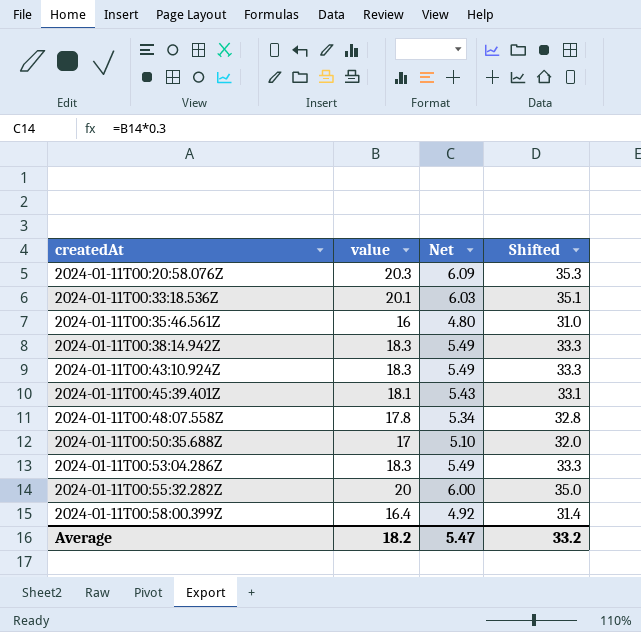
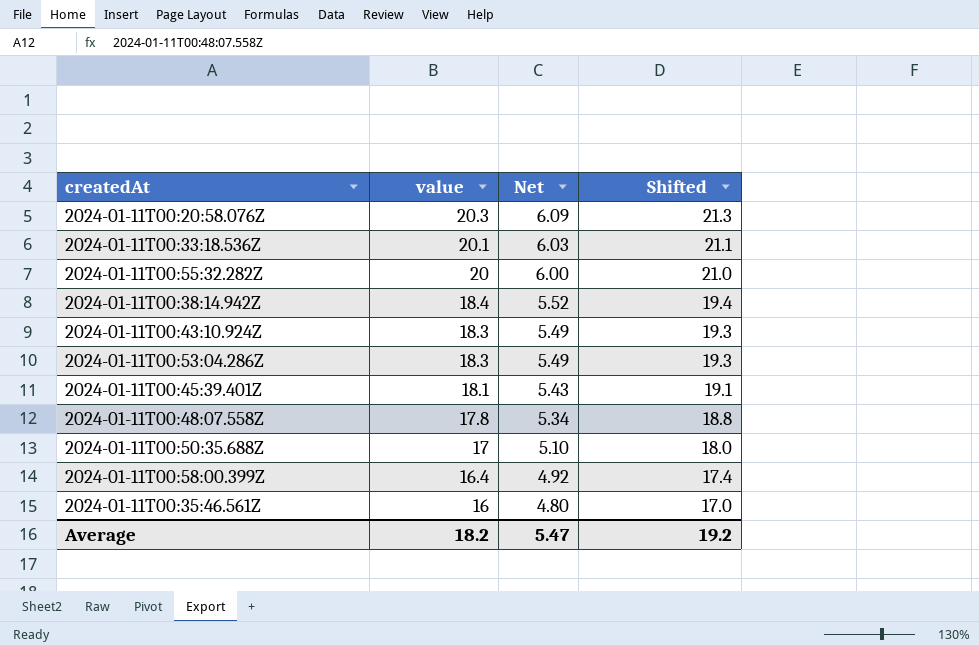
row order: createdAt ascending -> value descending
column Shifted | formula: [value] + 15 -> [value] + 1
2024-01-11T00:38:14.942Z | value: 18.3 -> 18.4
2024-01-11T00:38:14.942Z | Net: 5.49 -> 5.52
Average | Shifted: 33.2 -> 19.2

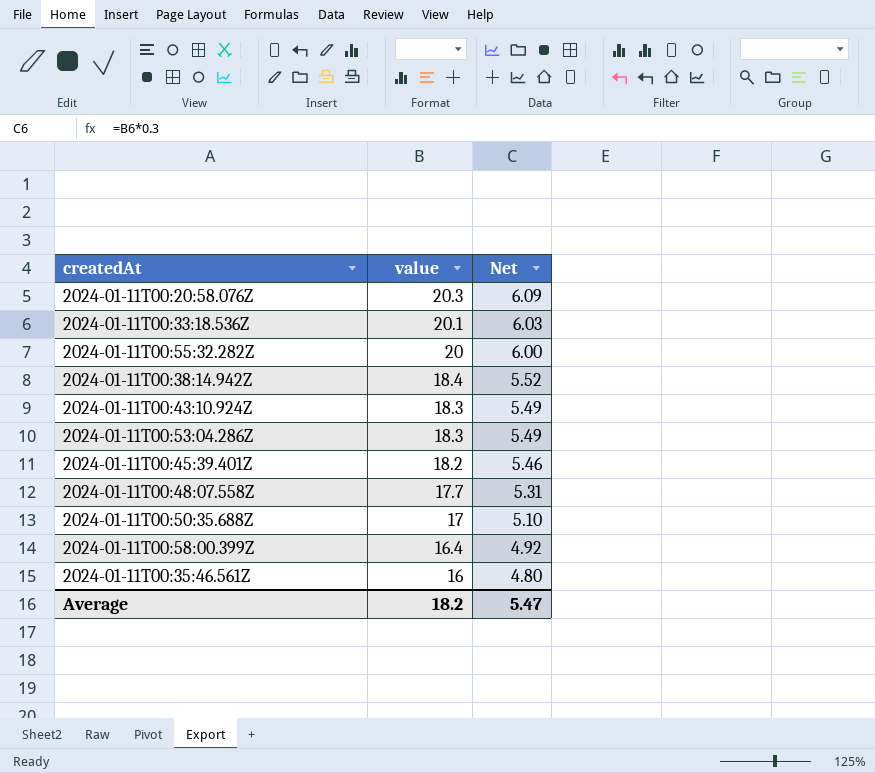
column Shifted | formula: [value] + 1 -> none
2024-01-11T00:45:39.401Z | value: 18.1 -> 18.2
2024-01-11T00:45:39.401Z | Net: 5.43 -> 5.46
2024-01-11T00:48:07.558Z | value: 17.8 -> 17.7
2024-01-11T00:48:07.558Z | Net: 5.34 -> 5.31

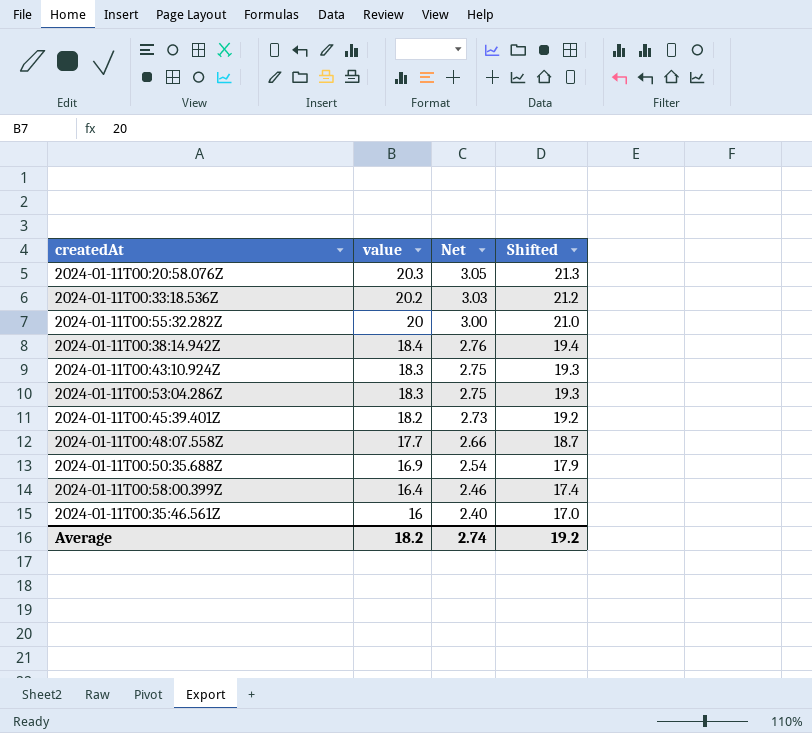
column Net | formula: [value] * 0.3 -> [value] * 0.15
column Shifted | formula: none -> [value] + 1
2024-01-11T00:33:18.536Z | value: 20.1 -> 20.2
2024-01-11T00:50:35.688Z | value: 17 -> 16.9
Average | Net: 5.47 -> 2.74

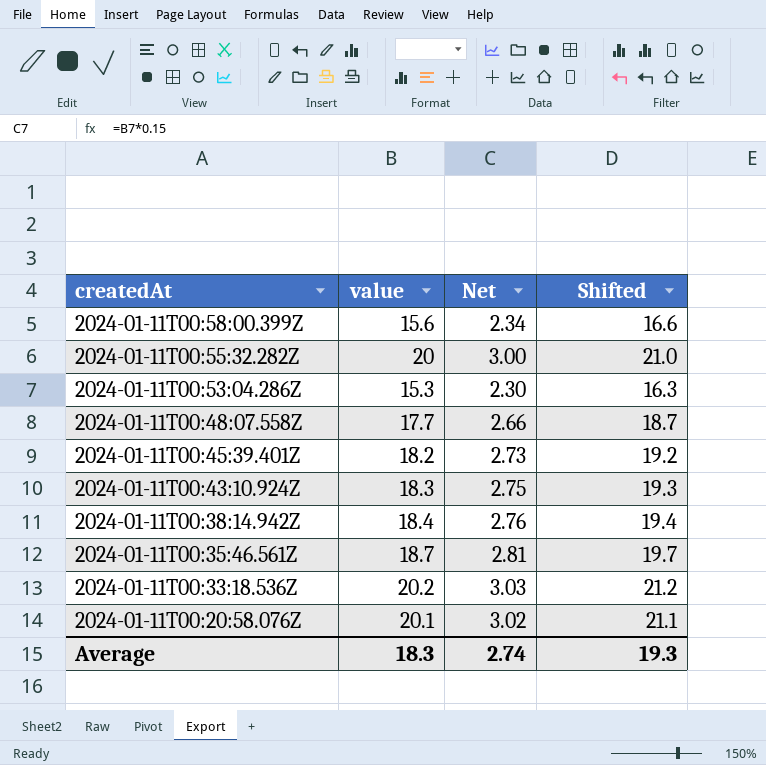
row order: value descending -> createdAt descending
row 2024-01-11T00:50:35.688Z: 16.9 | 2.54 | 17.9 -> none
2024-01-11T00:58:00.399Z | value: 16.4 -> 15.6
2024-01-11T00:58:00.399Z | Net: 2.46 -> 2.34
2024-01-11T00:58:00.399Z | Shifted: 17.4 -> 16.6
2024-01-11T00:53:04.286Z | value: 18.3 -> 15.3
2024-01-11T00:53:04.286Z | Net: 2.75 -> 2.30
2024-01-11T00:53:04.286Z | Shifted: 19.3 -> 16.3
2024-01-11T00:35:46.561Z | value: 16 -> 18.7
2024-01-11T00:35:46.561Z | Net: 2.40 -> 2.81
2024-01-11T00:35:46.561Z | Shifted: 17.0 -> 19.7
2024-01-11T00:20:58.076Z | value: 20.3 -> 20.1
2024-01-11T00:20:58.076Z | Net: 3.05 -> 3.02
2024-01-11T00:20:58.076Z | Shifted: 21.3 -> 21.1
Average | value: 18.2 -> 18.3
Average | Shifted: 19.2 -> 19.3

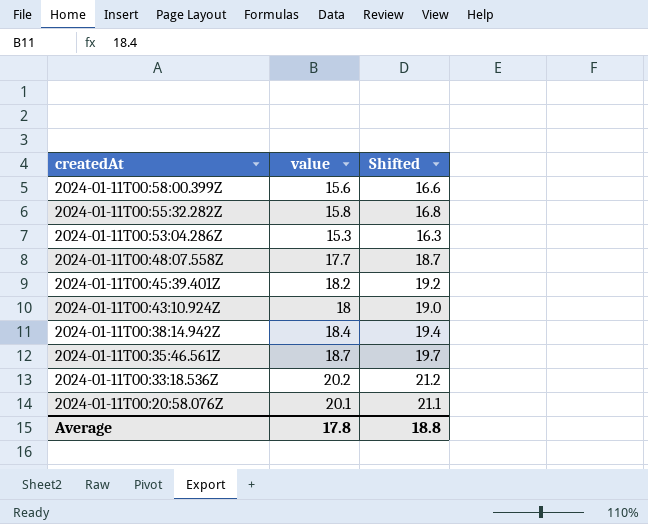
column Net | formula: [value] * 0.15 -> none
2024-01-11T00:55:32.282Z | value: 20 -> 15.8
2024-01-11T00:55:32.282Z | Shifted: 21.0 -> 16.8
2024-01-11T00:43:10.924Z | value: 18.3 -> 18
2024-01-11T00:43:10.924Z | Shifted: 19.3 -> 19.0
Average | value: 18.3 -> 17.8
Average | Shifted: 19.3 -> 18.8

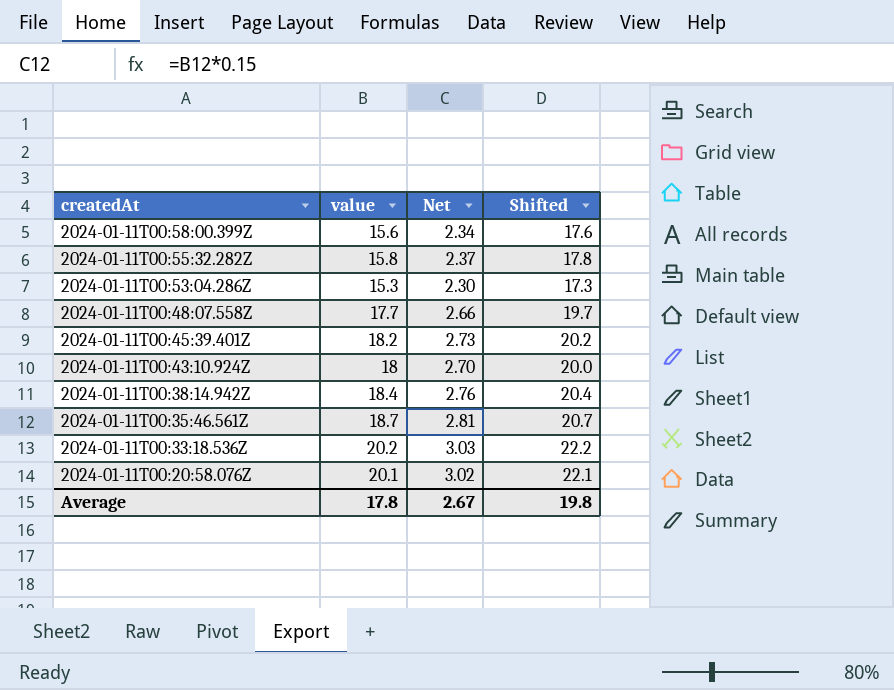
column Net | formula: none -> [value] * 0.15
column Shifted | formula: [value] + 1 -> [value] + 2
Average | Shifted: 18.8 -> 19.8

